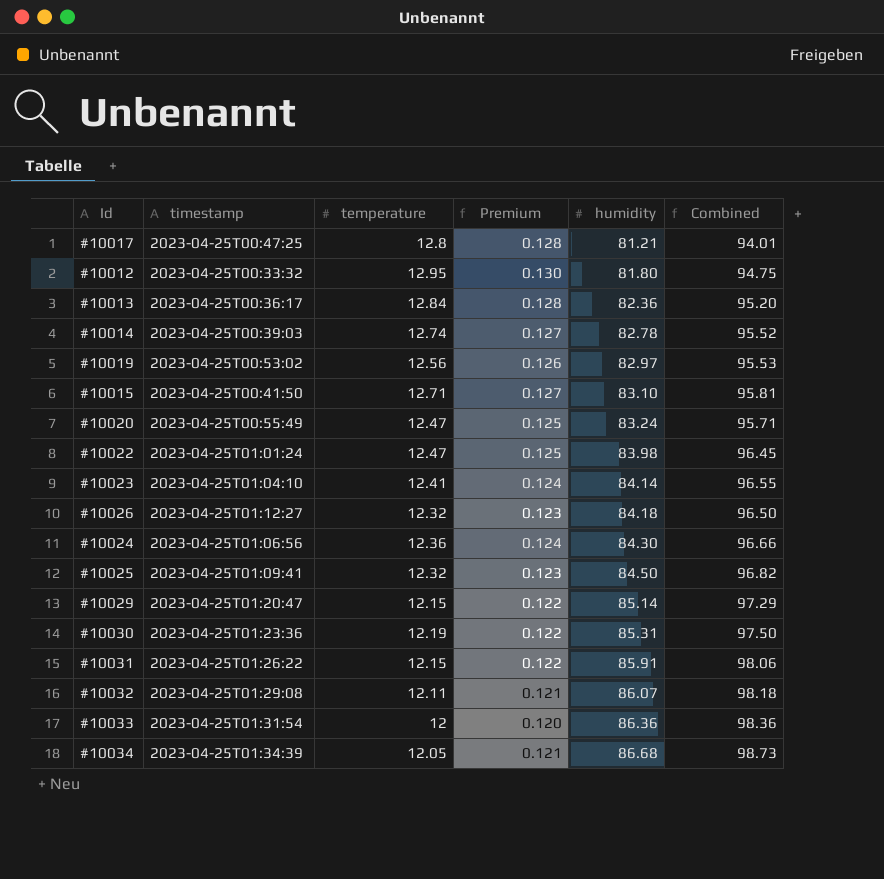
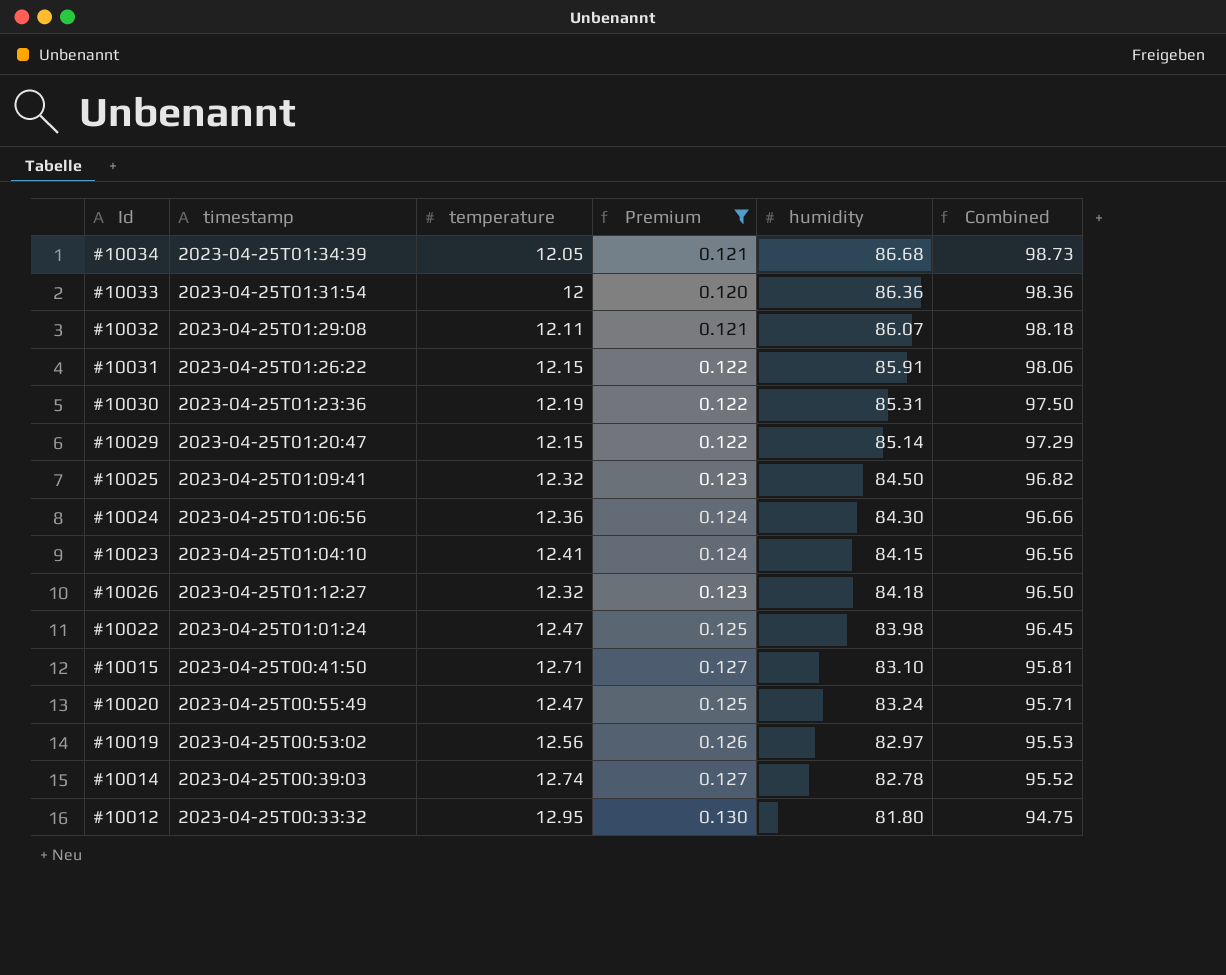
filter: none -> Premium != 0.128
row order: humidity ascending -> Combined descending
#10023 | humidity: 84.14 -> 84.15
#10023 | Combined: 96.55 -> 96.56

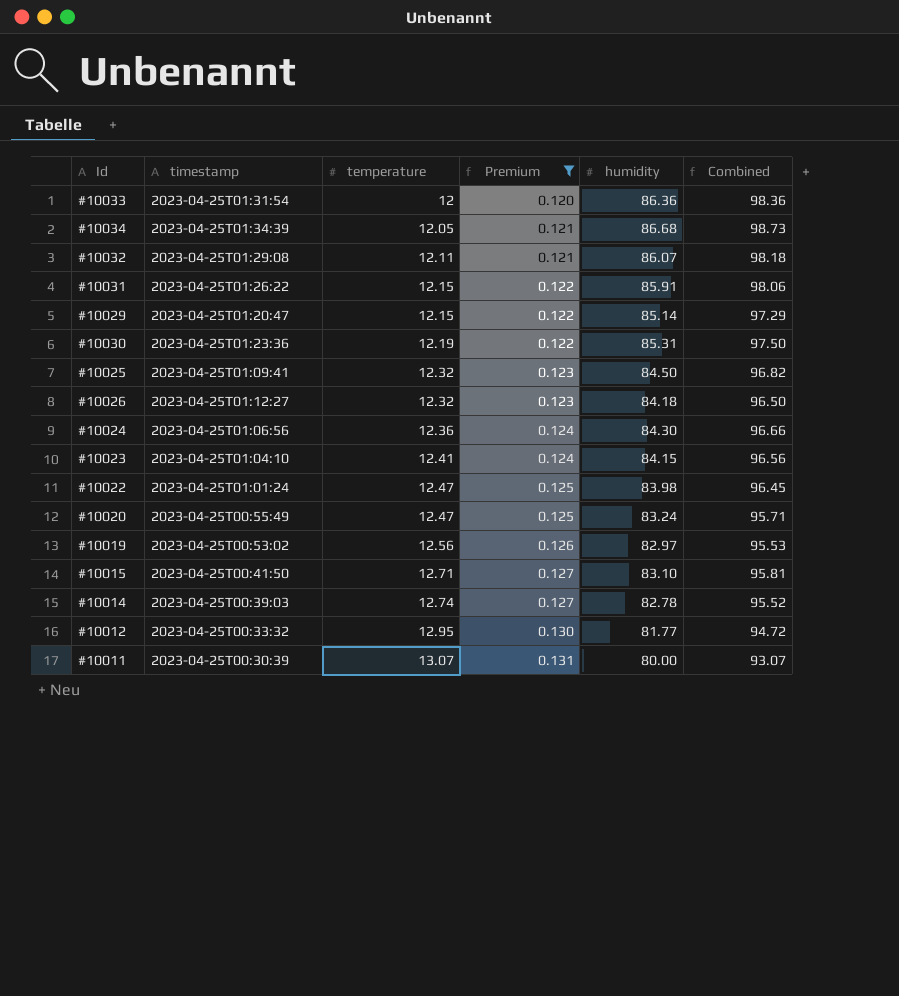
row order: Combined descending -> temperature ascending
#10012 | humidity: 81.80 -> 81.77
#10012 | Combined: 94.75 -> 94.72
row #10011: none -> 2023-04-25T00:30:39 | 13.07 | 0.131 | 80.00 | 93.07

